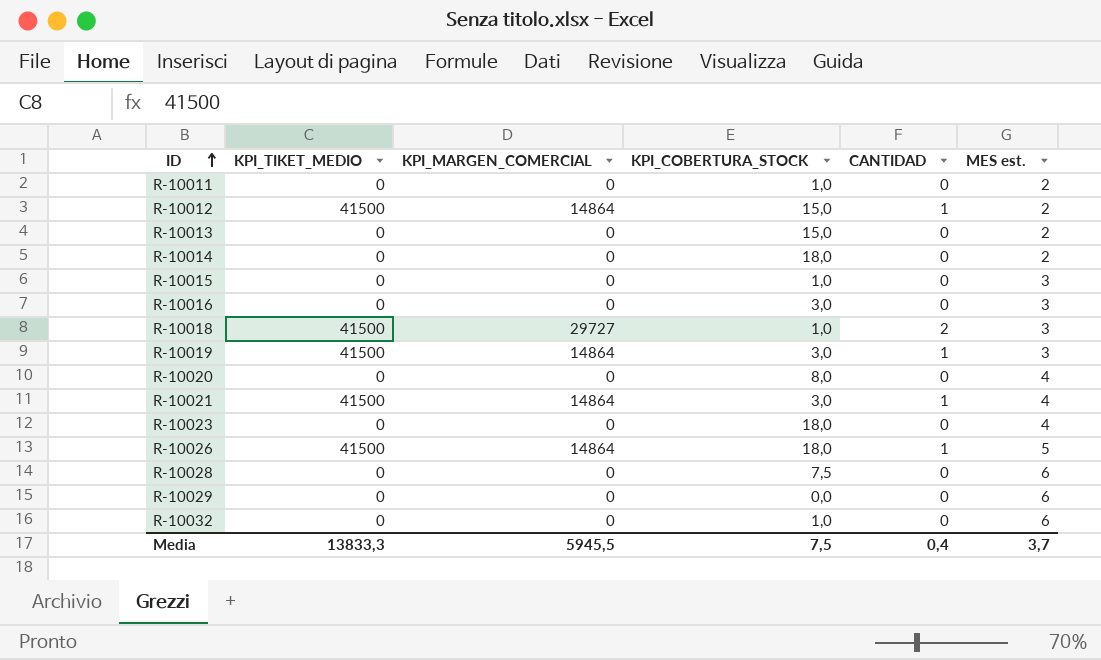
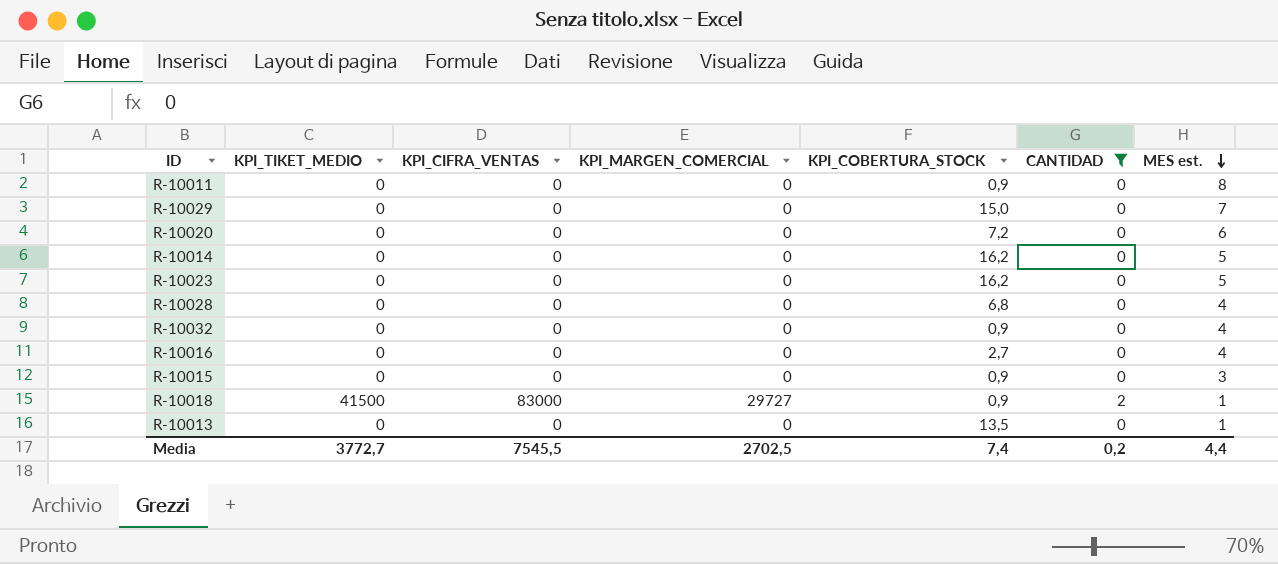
filter: none -> CANTIDAD != 1
row order: ID ascending -> MES est. descending
column KPI_CIFRA_VENTAS | position: none -> 3
R-10011 | KPI_COBERTURA_STOCK: 1,0 -> 0,9
R-10011 | MES est.: 2 -> 8
R-10029 | KPI_COBERTURA_STOCK: 0,0 -> 15,0
R-10029 | MES est.: 6 -> 7
R-10020 | KPI_COBERTURA_STOCK: 8,0 -> 7,2
R-10020 | MES est.: 4 -> 6
R-10014 | KPI_COBERTURA_STOCK: 18,0 -> 16,2
R-10014 | MES est.: 2 -> 5
R-10023 | KPI_COBERTURA_STOCK: 18,0 -> 16,2
R-10023 | MES est.: 4 -> 5
R-10028 | KPI_COBERTURA_STOCK: 7,5 -> 6,8
R-10028 | MES est.: 6 -> 4
R-10032 | KPI_COBERTURA_STOCK: 1,0 -> 0,9
R-10032 | MES est.: 6 -> 4
R-10016 | KPI_COBERTURA_STOCK: 3,0 -> 2,7
R-10016 | MES est.: 3 -> 4
R-10015 | KPI_COBERTURA_STOCK: 1,0 -> 0,9
R-10018 | KPI_COBERTURA_STOCK: 1,0 -> 0,9
R-10018 | MES est.: 3 -> 1
R-10013 | KPI_COBERTURA_STOCK: 15,0 -> 13,5
R-10013 | MES est.: 2 -> 1
Media | KPI_TIKET_MEDIO: 13833,3 -> 3772,7
Media | KPI_MARGEN_COMERCIAL: 5945,5 -> 2702,5
Media | KPI_COBERTURA_STOCK: 7,5 -> 7,4
Media | CANTIDAD: 0,4 -> 0,2
Media | MES est.: 3,7 -> 4,4

